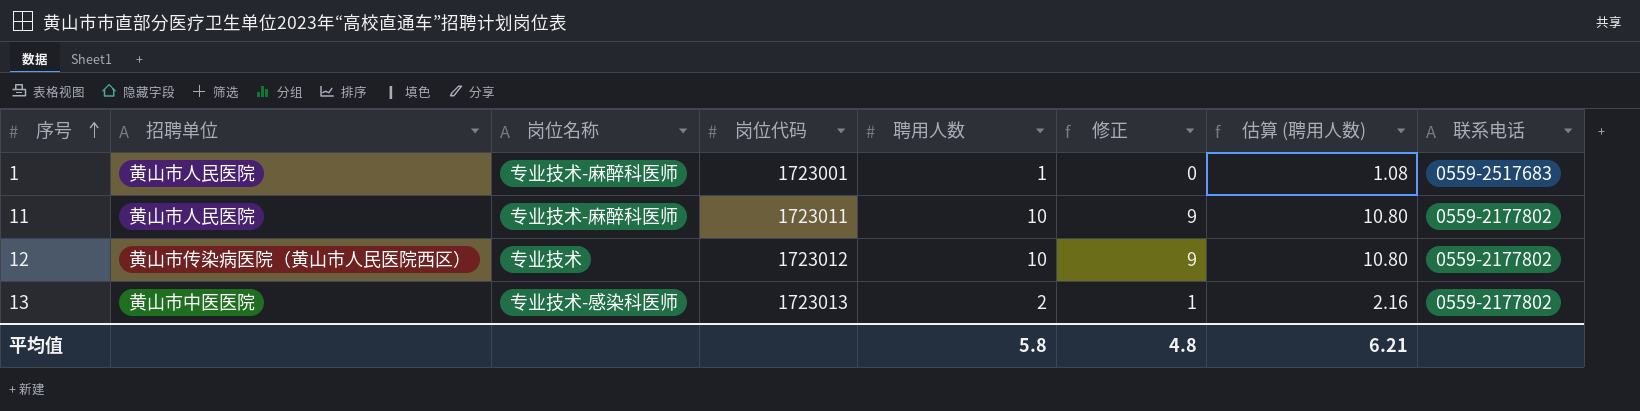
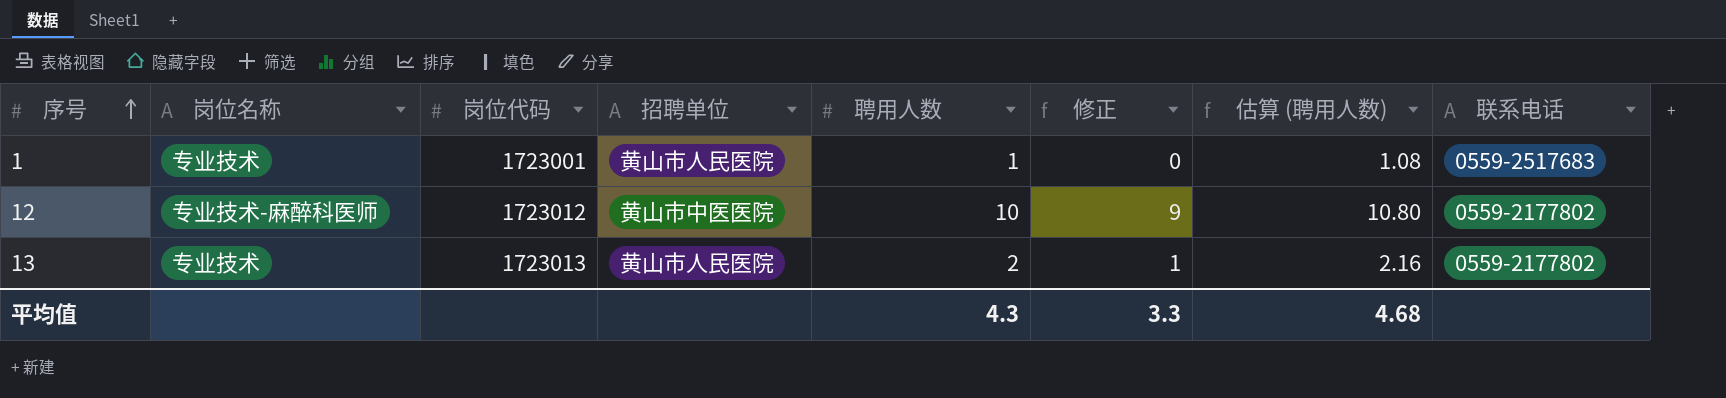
column 招聘单位 | position: 2 -> 4
row 11: 黄山市人民医院 | 专业技术-麻醉科医师 | 1723011 | 10 | 9 | 10.80 | 0559-2177802 -> none
1 | 岗位名称: 专业技术-麻醉科医师 -> 专业技术
12 | 岗位名称: 专业技术 -> 专业技术-麻醉科医师
12 | 招聘单位: 黄山市传染病医院（黄山市人民医院西区） -> 黄山市中医医院
13 | 岗位名称: 专业技术-感染科医师 -> 专业技术
13 | 招聘单位: 黄山市中医医院 -> 黄山市人民医院
平均值 | 聘用人数: 5.8 -> 4.3
平均值 | 修正: 4.8 -> 3.3
平均值 | 估算 (聘用人数): 6.21 -> 4.68

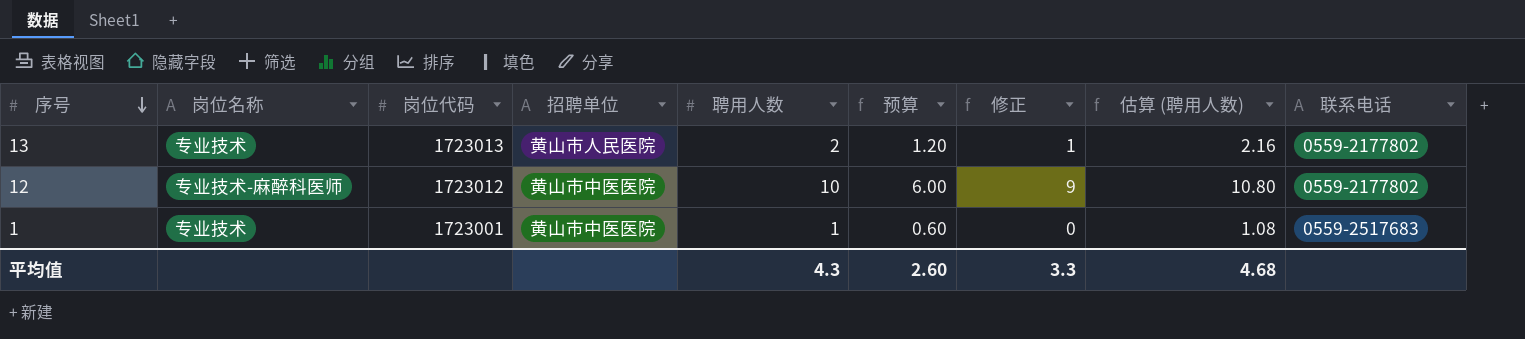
row order: 序号 ascending -> 序号 descending
column 预算 | formula: none -> [聘用人数] * 0.6
1 | 招聘单位: 黄山市人民医院 -> 黄山市中医医院

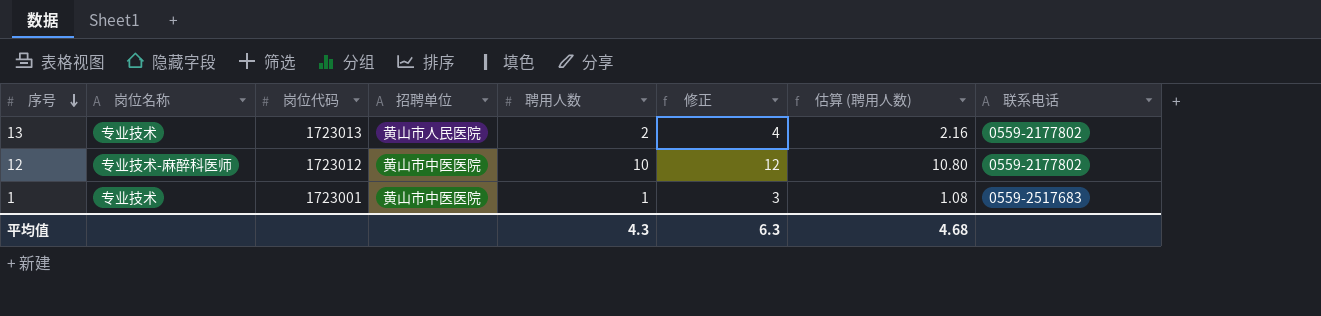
column 预算 | formula: [聘用人数] * 0.6 -> none
column 修正 | formula: [聘用人数] - 1 -> [聘用人数] + 2
平均值 | 修正: 3.3 -> 6.3

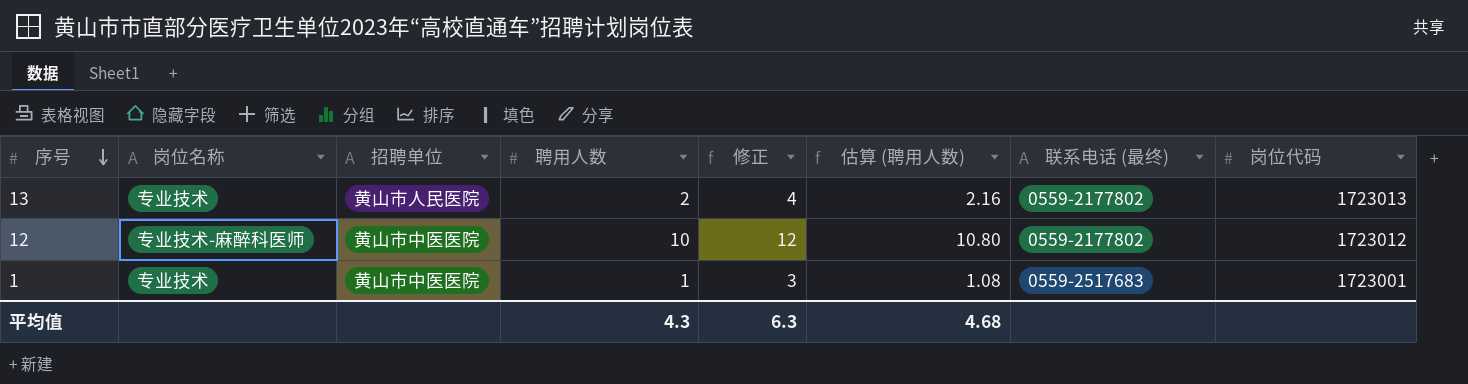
column name: 联系电话 -> 联系电话 (最终)
column 岗位代码 | position: 3 -> 8

